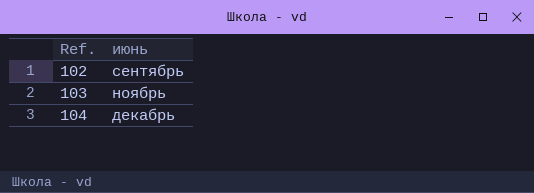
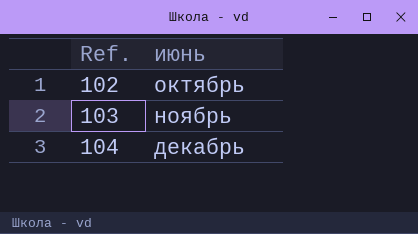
102 | июнь: сентябрь -> октябрь

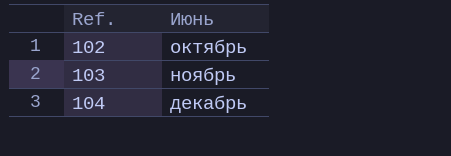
column name: июнь -> Июнь

